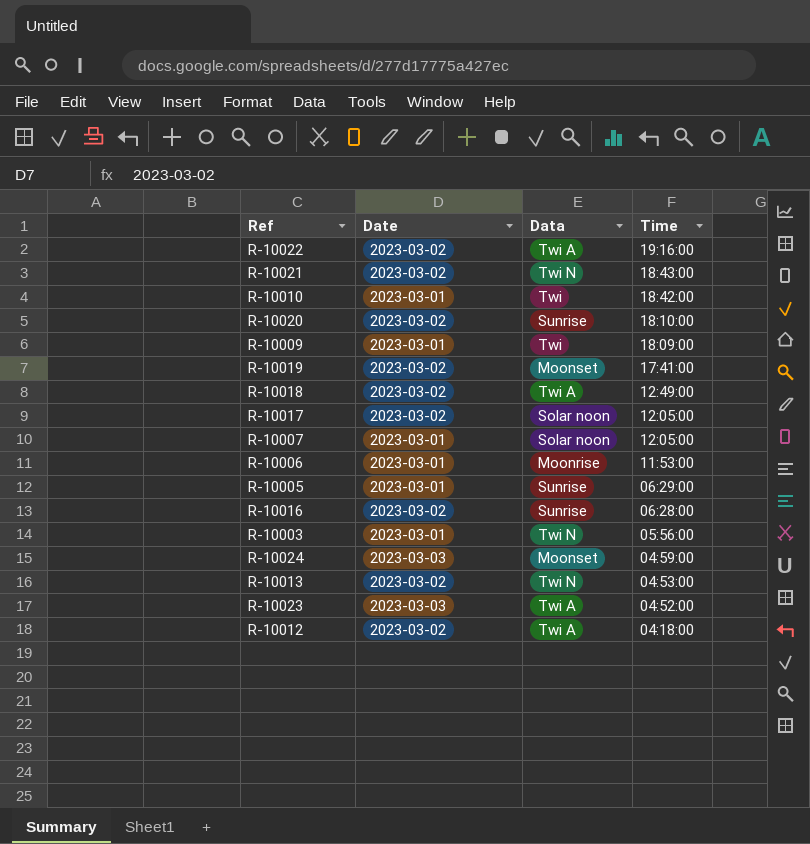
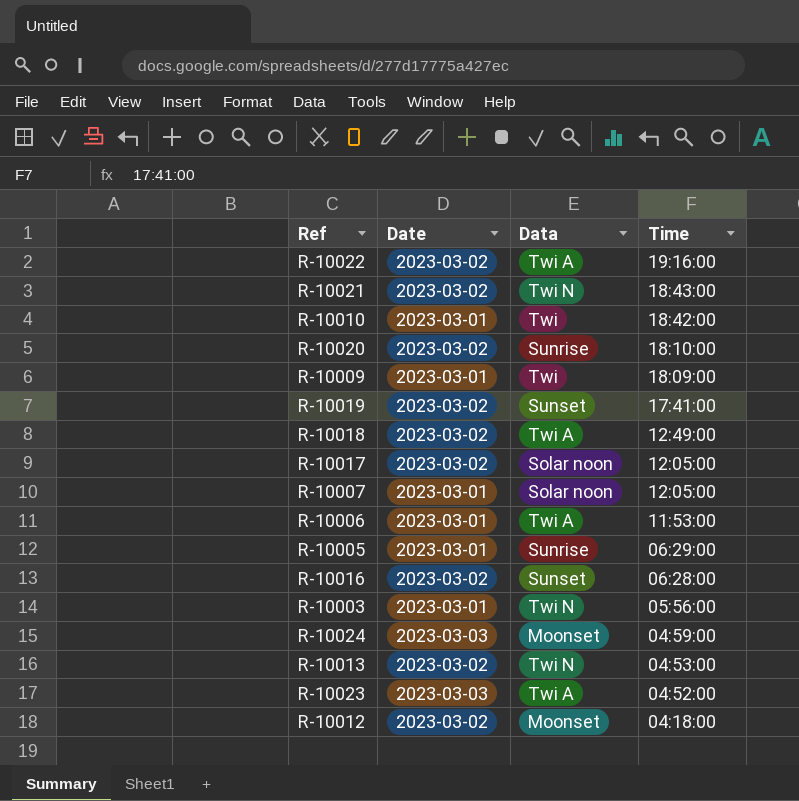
R-10019 | Data: Moonset -> Sunset
R-10006 | Data: Moonrise -> Twi A
R-10016 | Data: Sunrise -> Sunset
R-10012 | Data: Twi A -> Moonset

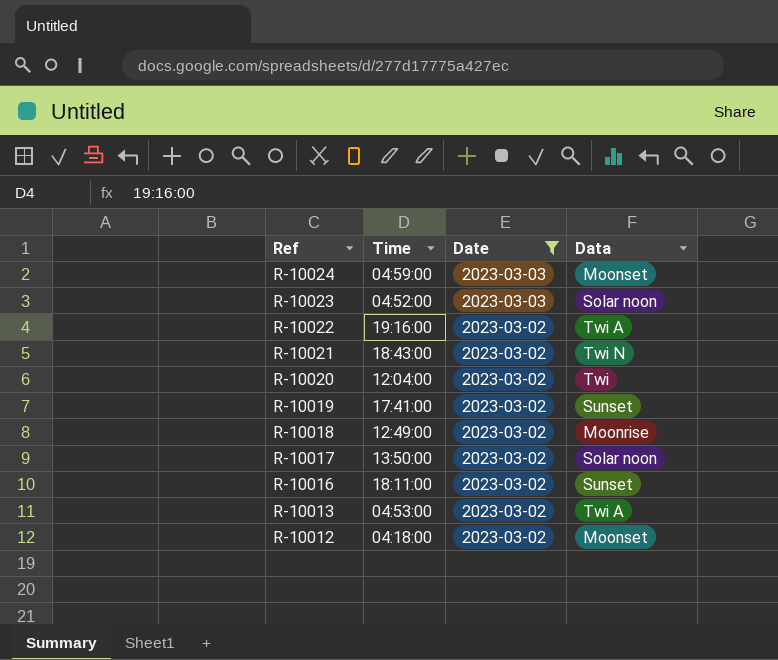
filter: none -> Date != 2023-03-01
row order: Time descending -> Ref descending
column Time | position: 4 -> 2
R-10023 | Data: Twi A -> Solar noon
R-10020 | Time: 18:10:00 -> 12:04:00
R-10020 | Data: Sunrise -> Twi
R-10018 | Data: Twi A -> Moonrise
R-10017 | Time: 12:05:00 -> 13:50:00
R-10016 | Time: 06:28:00 -> 18:11:00
R-10013 | Data: Twi N -> Twi A

